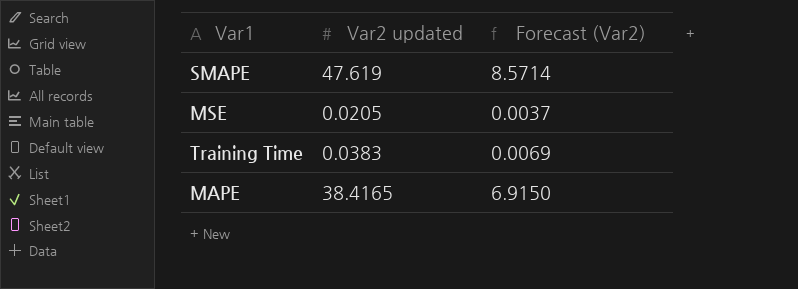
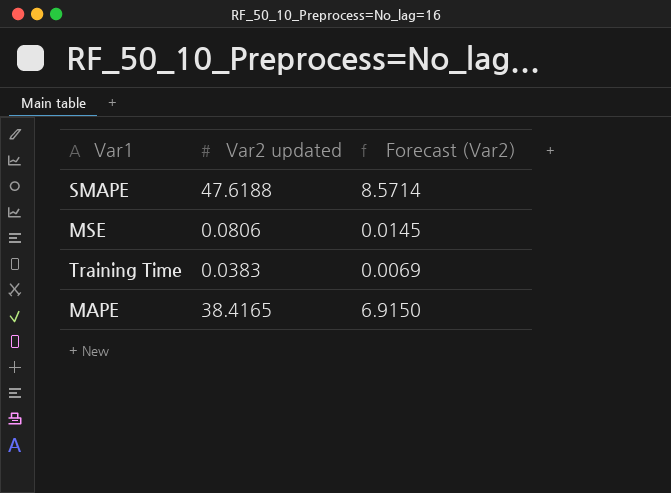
SMAPE | Var2 updated: 47.619 -> 47.6188
MSE | Var2 updated: 0.0205 -> 0.0806
MSE | Forecast (Var2): 0.0037 -> 0.0145

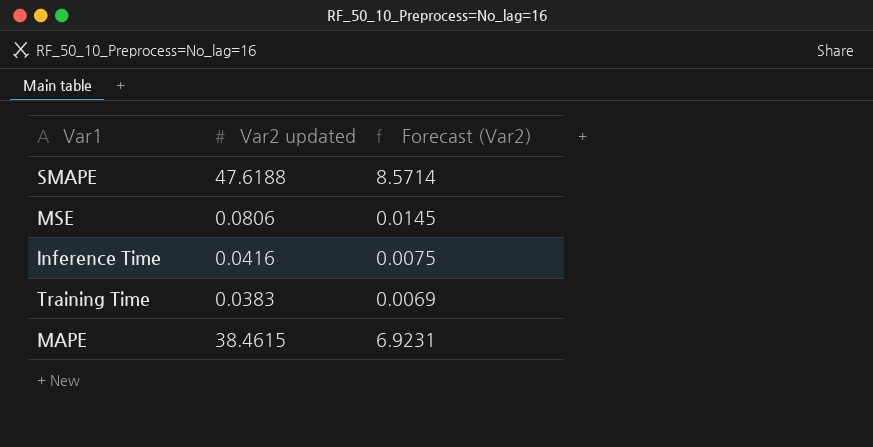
row Inference Time: none -> 0.0416 | 0.0075
MAPE | Var2 updated: 38.4165 -> 38.4615
MAPE | Forecast (Var2): 6.9150 -> 6.9231

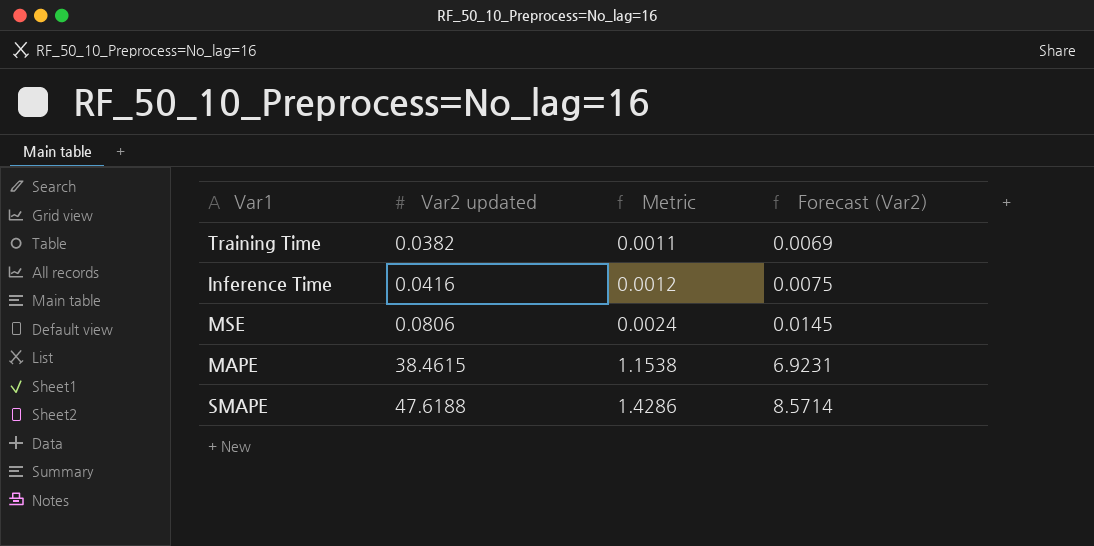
row order: none -> Var2 updated ascending
column Metric | formula: none -> [Var2 updated] * 0.03
Training Time | Var2 updated: 0.0383 -> 0.0382

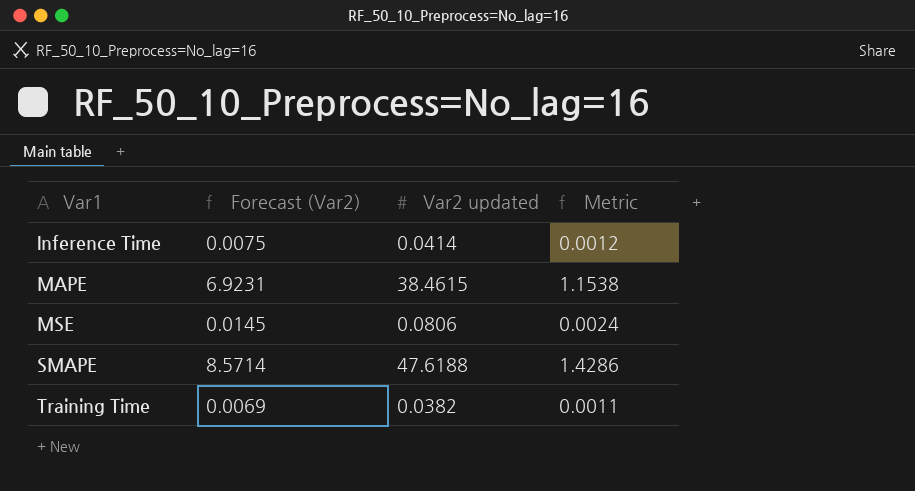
row order: Var2 updated ascending -> Var1 ascending
column Forecast (Var2) | position: 4 -> 2
Inference Time | Var2 updated: 0.0416 -> 0.0414

